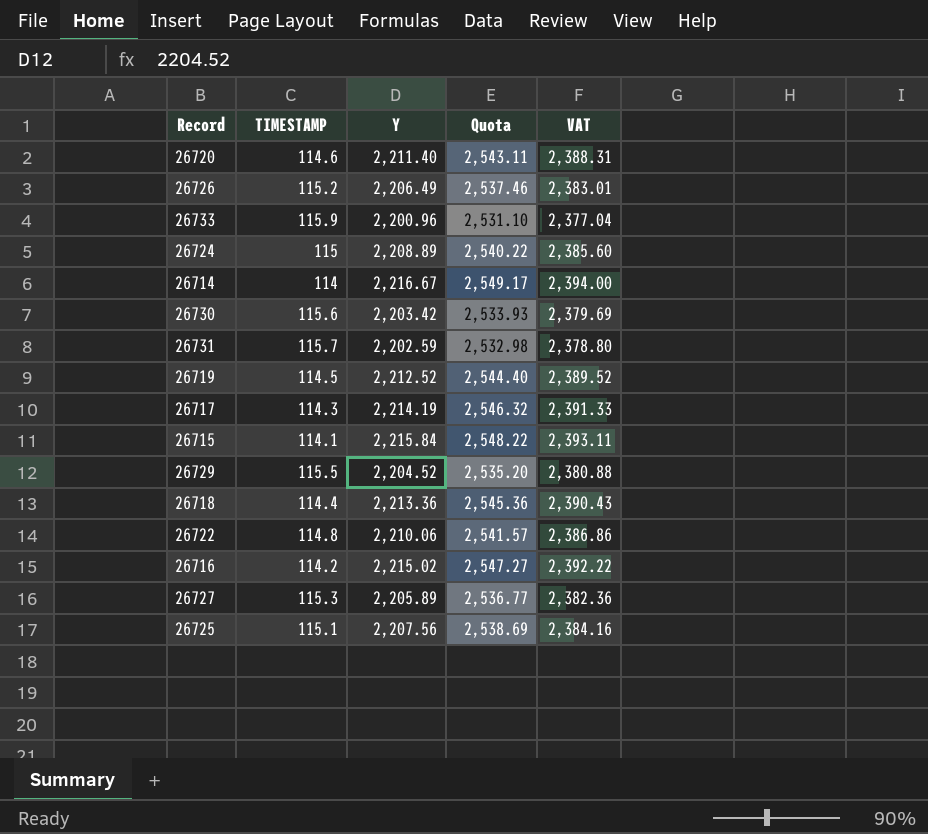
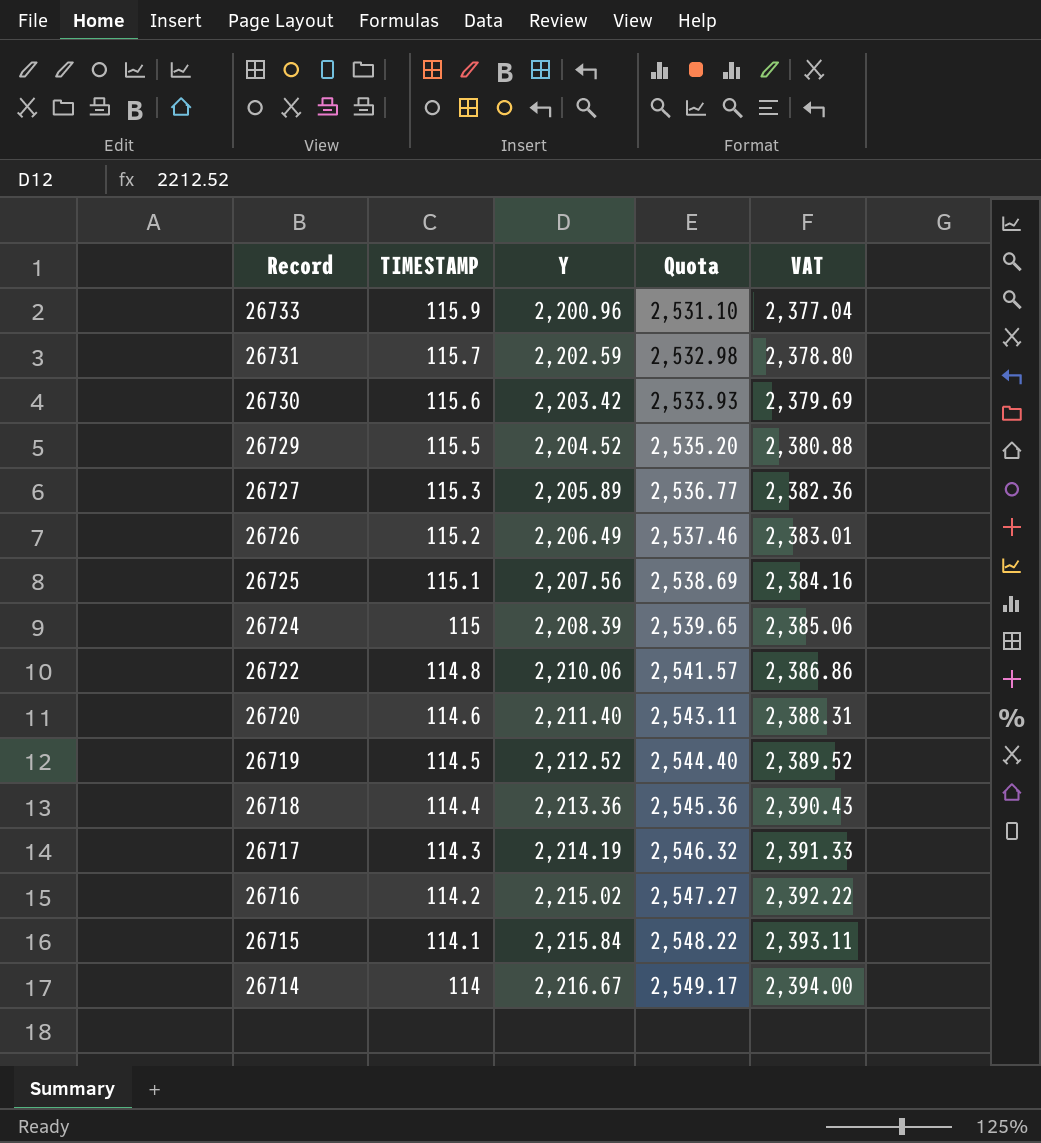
row order: none -> Record descending
26724 | Y: 2,208.89 -> 2,208.39
26724 | Quota: 2,540.22 -> 2,539.65
26724 | VAT: 2,385.60 -> 2,385.06

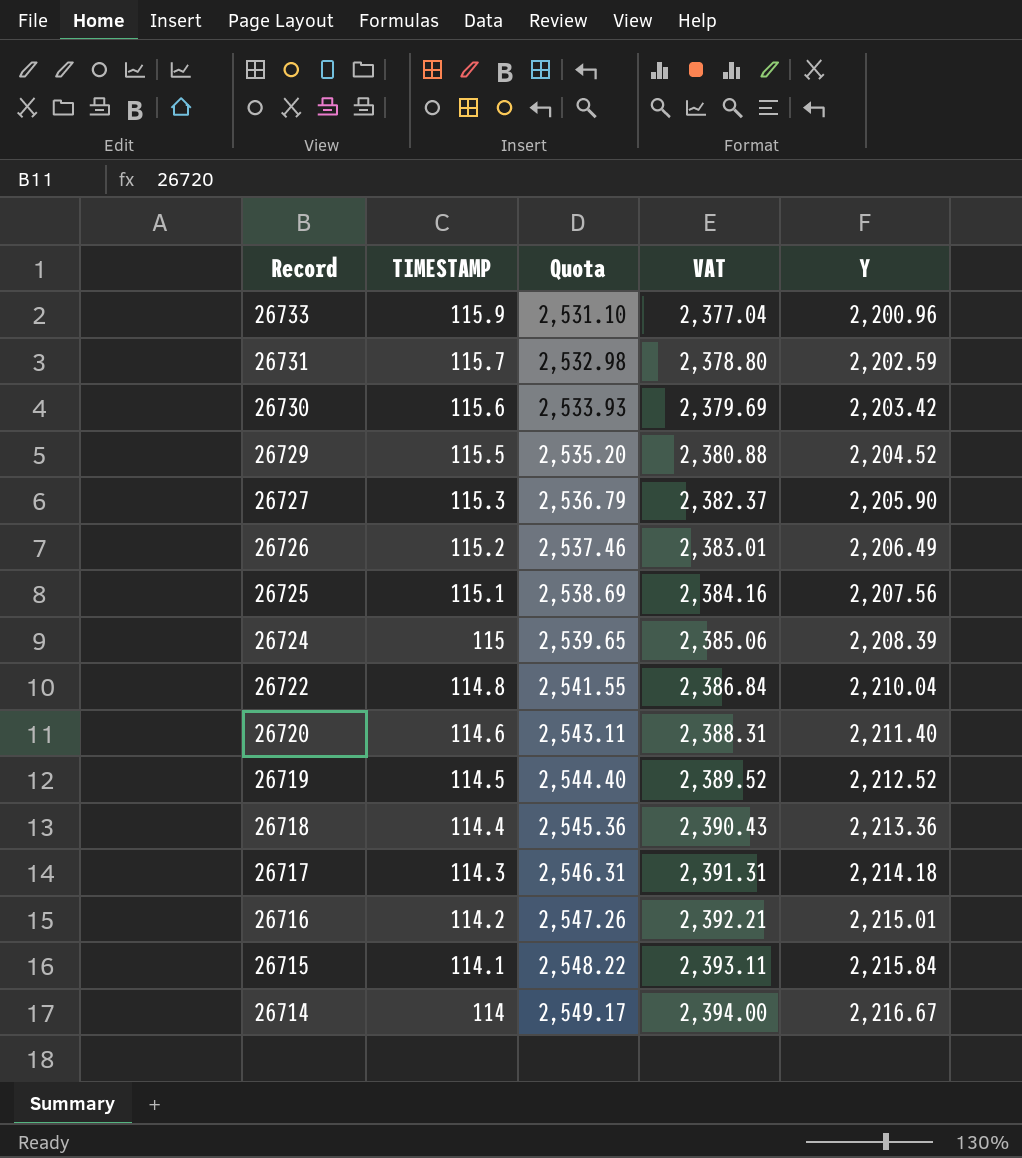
column Y | position: 3 -> 5
26727 | Quota: 2,536.77 -> 2,536.79
26727 | VAT: 2,382.36 -> 2,382.37
26727 | Y: 2,205.89 -> 2,205.90
26722 | Quota: 2,541.57 -> 2,541.55
26722 | VAT: 2,386.86 -> 2,386.84
26722 | Y: 2,210.06 -> 2,210.04
26717 | Quota: 2,546.32 -> 2,546.31
26717 | VAT: 2,391.33 -> 2,391.31
26717 | Y: 2,214.19 -> 2,214.18
26716 | Quota: 2,547.27 -> 2,547.26
26716 | VAT: 2,392.22 -> 2,392.21
26716 | Y: 2,215.02 -> 2,215.01

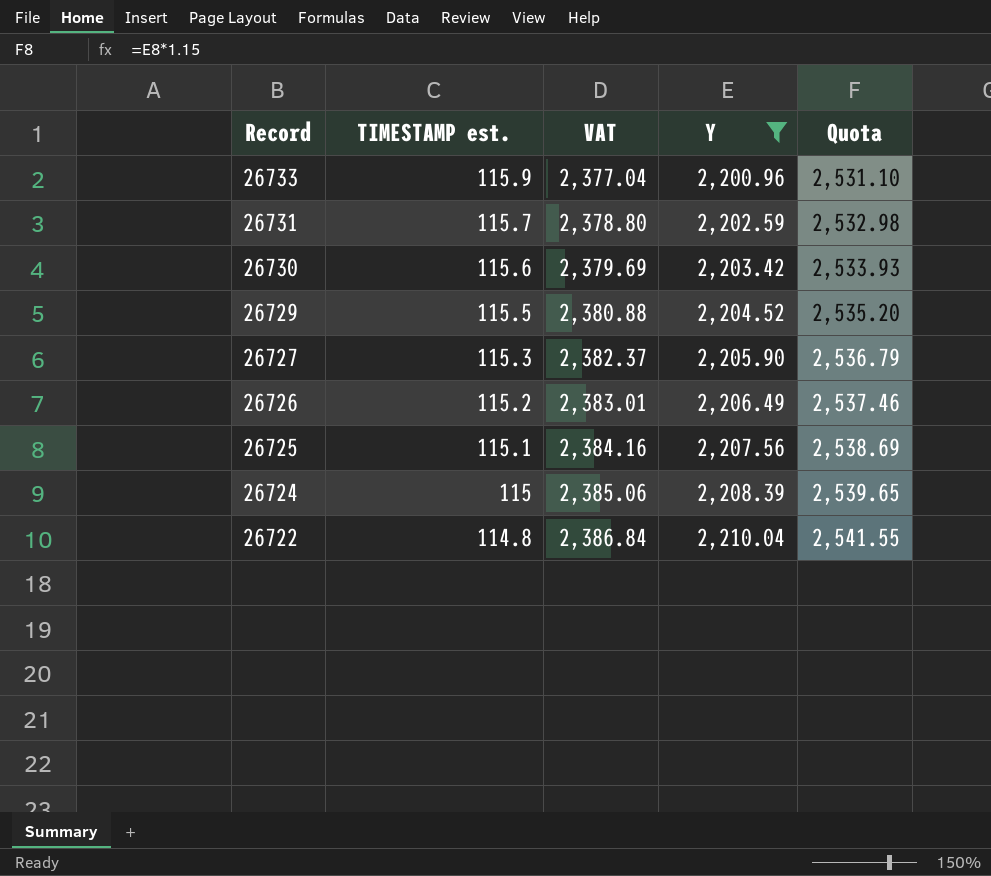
filter: none -> Y <= 2,210.04
column name: TIMESTAMP -> TIMESTAMP est.
column Quota | position: 3 -> 5

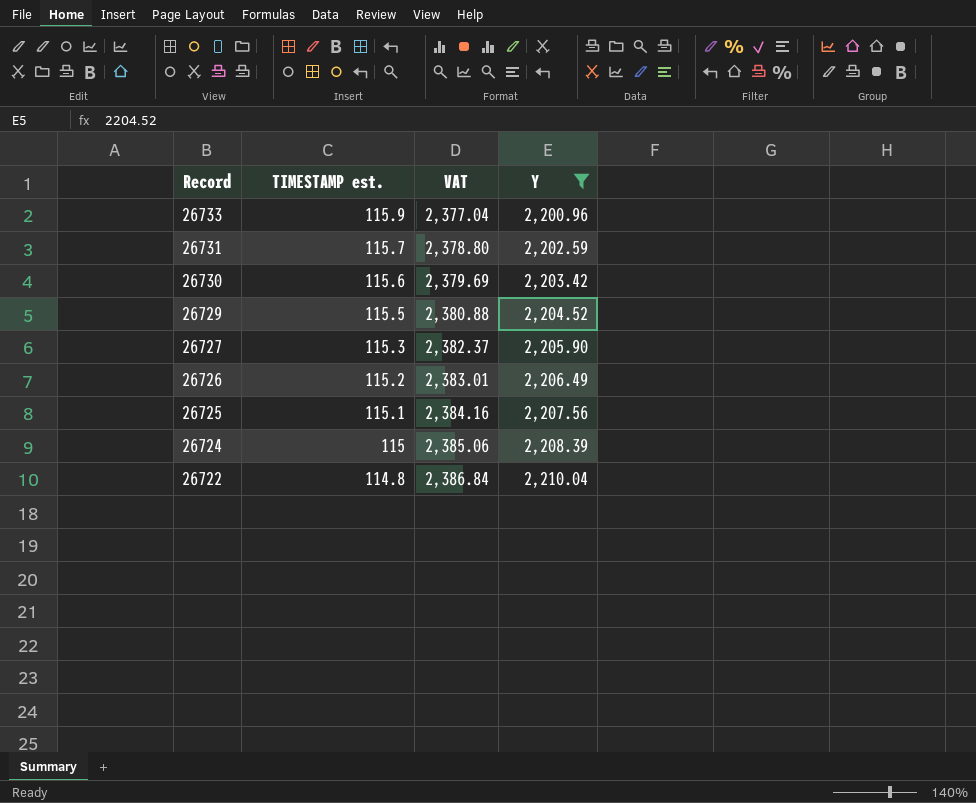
column Quota | formula: [Y] * 1.15 -> none

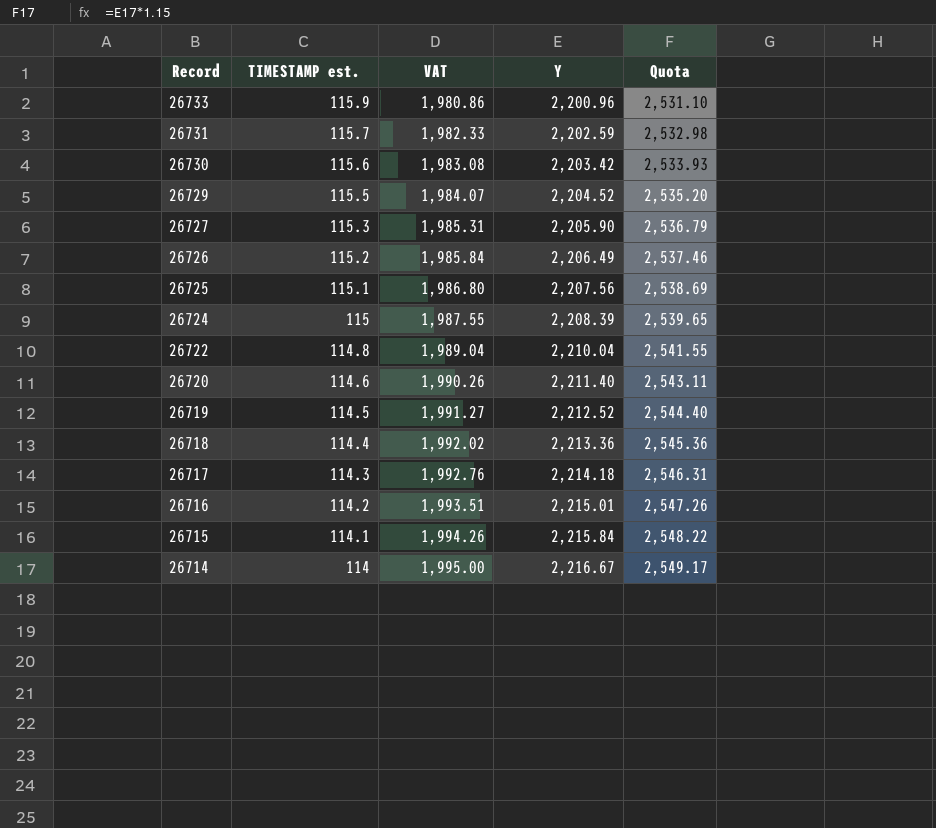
filter: Y <= 2,210.04 -> none
column VAT | formula: [Y] * 1.08 -> [Y] * 0.9
column Quota | formula: none -> [Y] * 1.15

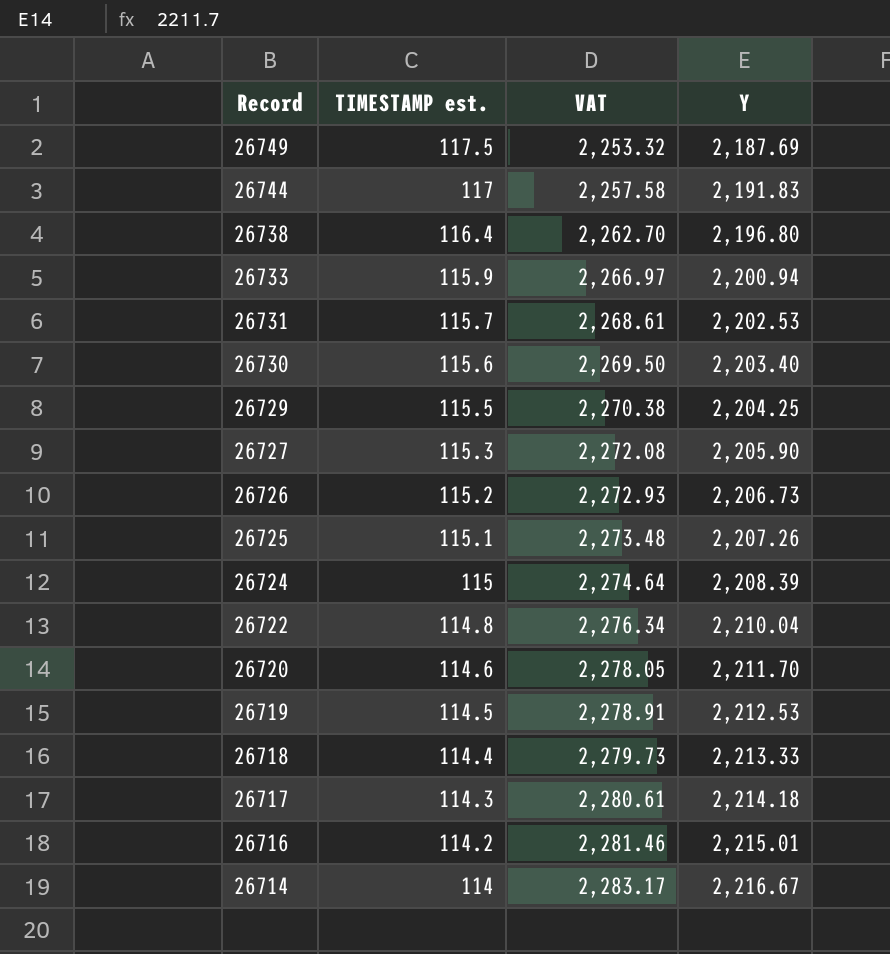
column Quota | formula: [Y] * 1.15 -> none
column VAT | formula: [Y] * 0.9 -> [Y] * 1.03
row 26715: 114.1 | 1,994.26 | 2,215.84 | 2,548.22 -> none
row 26749: none -> 117.5 | 2,253.32 | 2,187.69
row 26744: none -> 117 | 2,257.58 | 2,191.83
row 26738: none -> 116.4 | 2,262.70 | 2,196.80
26733 | Y: 2,200.96 -> 2,200.94
26731 | Y: 2,202.59 -> 2,202.53
26730 | Y: 2,203.42 -> 2,203.40
26729 | Y: 2,204.52 -> 2,204.25
26726 | Y: 2,206.49 -> 2,206.73
26725 | Y: 2,207.56 -> 2,207.26
26720 | Y: 2,211.40 -> 2,211.70
26719 | Y: 2,212.52 -> 2,212.53
26718 | Y: 2,213.36 -> 2,213.33

